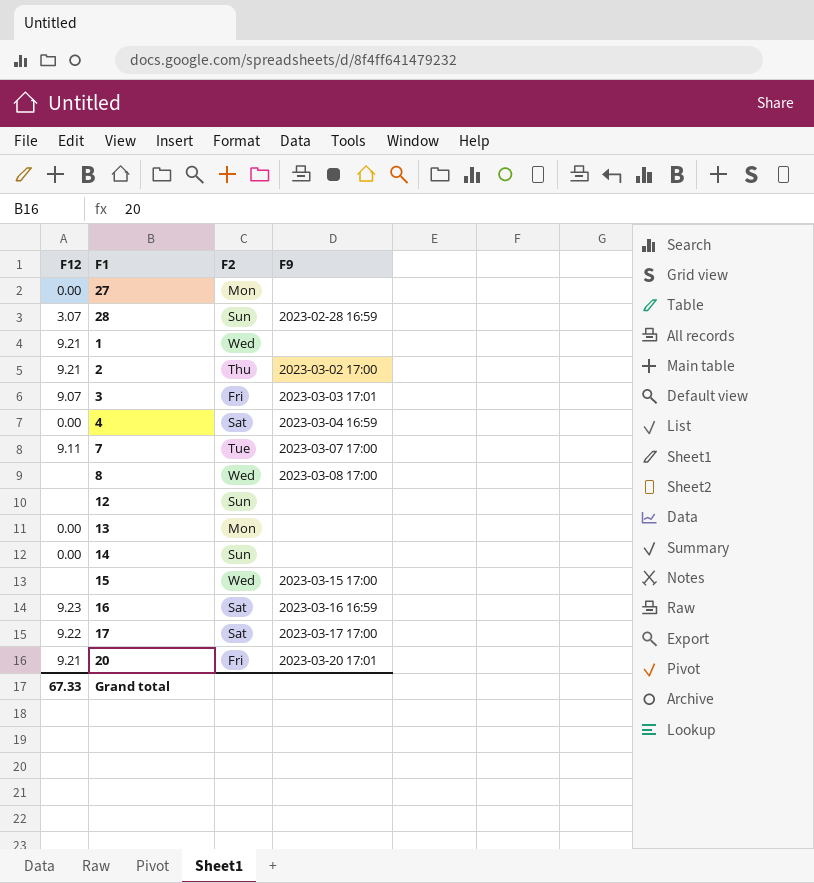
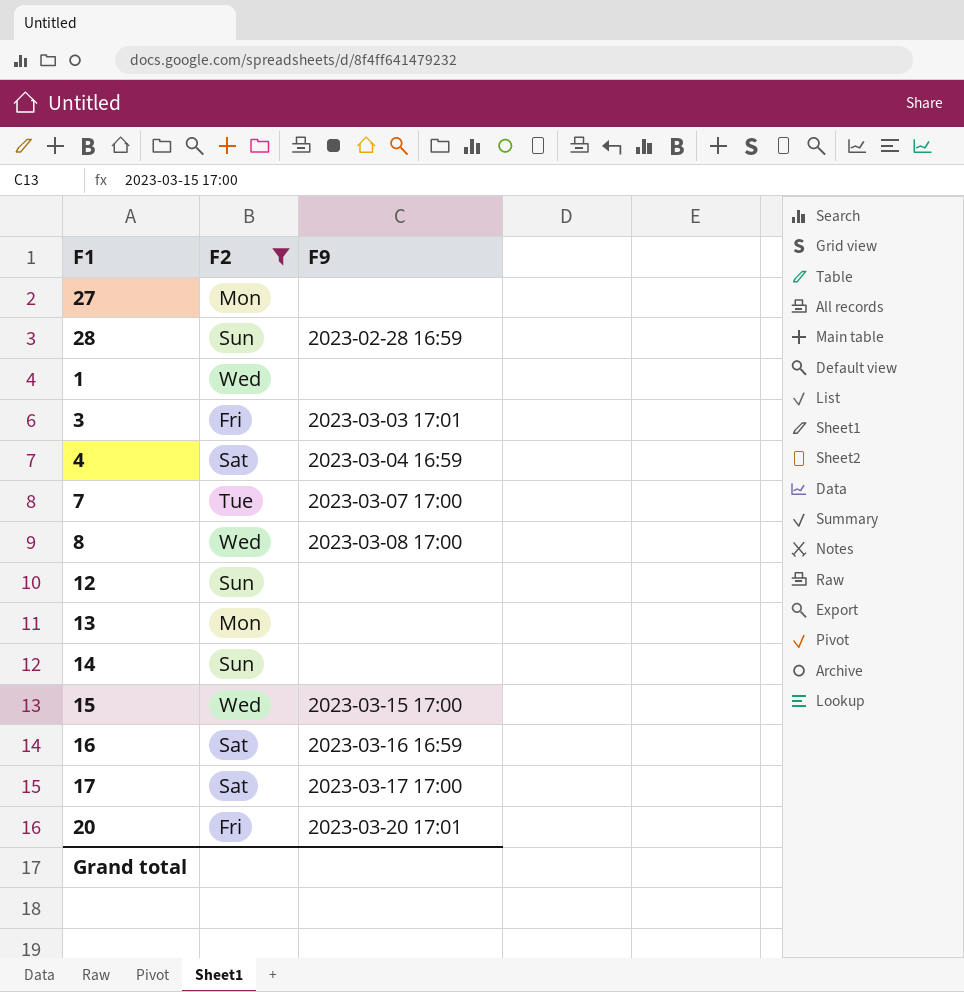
filter: none -> F2 != Thu
column F12 | position: 1 -> none

